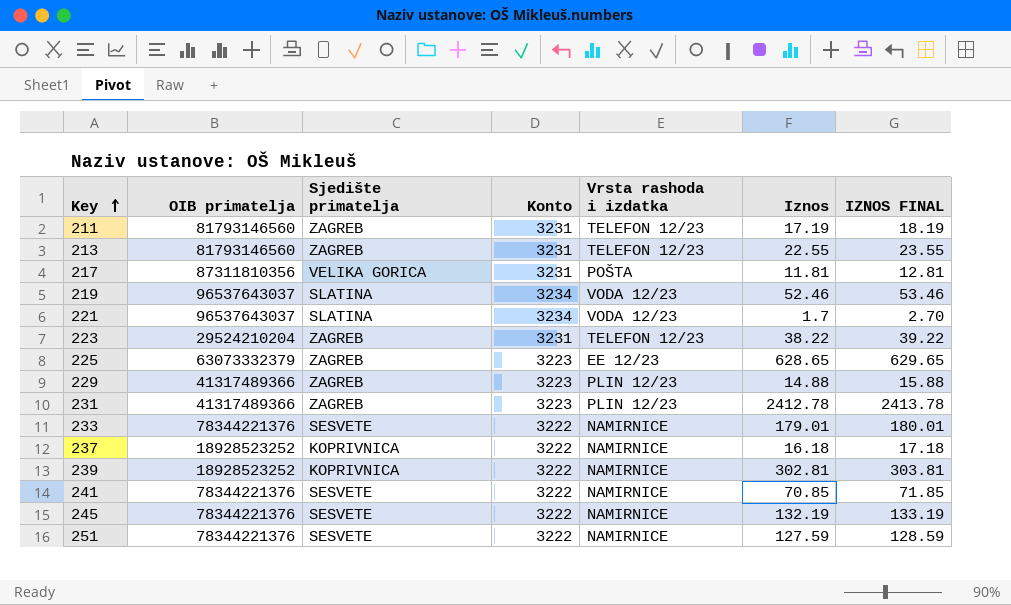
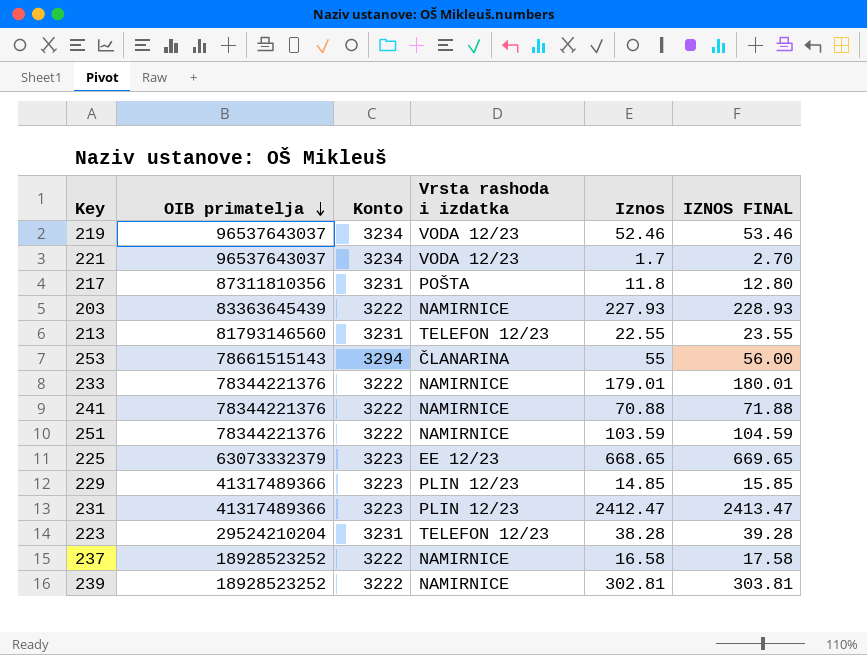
row order: Key ascending -> OIB primatelja descending
column Sjedište primatelja | position: 3 -> none
row 211: 81793146560 | ZAGREB | 3231 | TELEFON 12/23 | 17.19 | 18.19 -> none
row 245: 78344221376 | SESVETE | 3222 | NAMIRNICE | 132.19 | 133.19 -> none
217 | Iznos: 11.81 -> 11.8
217 | IZNOS FINAL: 12.81 -> 12.80
row 203: none -> 83363645439 | 3222 | NAMIRNICE | 227.93 | 228.93
row 253: none -> 78661515143 | 3294 | ČLANARINA | 55 | 56.00
241 | Iznos: 70.85 -> 70.88
241 | IZNOS FINAL: 71.85 -> 71.88
251 | Iznos: 127.59 -> 103.59
251 | IZNOS FINAL: 128.59 -> 104.59
225 | Iznos: 628.65 -> 668.65
225 | IZNOS FINAL: 629.65 -> 669.65
229 | Iznos: 14.88 -> 14.85
229 | IZNOS FINAL: 15.88 -> 15.85
231 | Iznos: 2412.78 -> 2412.47
231 | IZNOS FINAL: 2413.78 -> 2413.47
223 | Iznos: 38.22 -> 38.28
223 | IZNOS FINAL: 39.22 -> 39.28
237 | Iznos: 16.18 -> 16.58
237 | IZNOS FINAL: 17.18 -> 17.58

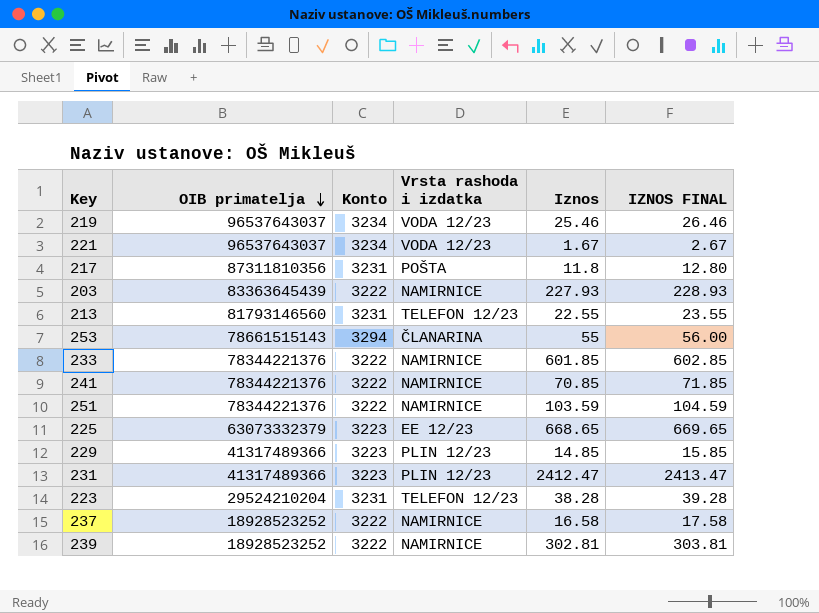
219 | Iznos: 52.46 -> 25.46
219 | IZNOS FINAL: 53.46 -> 26.46
221 | Iznos: 1.7 -> 1.67
221 | IZNOS FINAL: 2.70 -> 2.67
233 | Iznos: 179.01 -> 601.85
233 | IZNOS FINAL: 180.01 -> 602.85
241 | Iznos: 70.88 -> 70.85
241 | IZNOS FINAL: 71.88 -> 71.85

